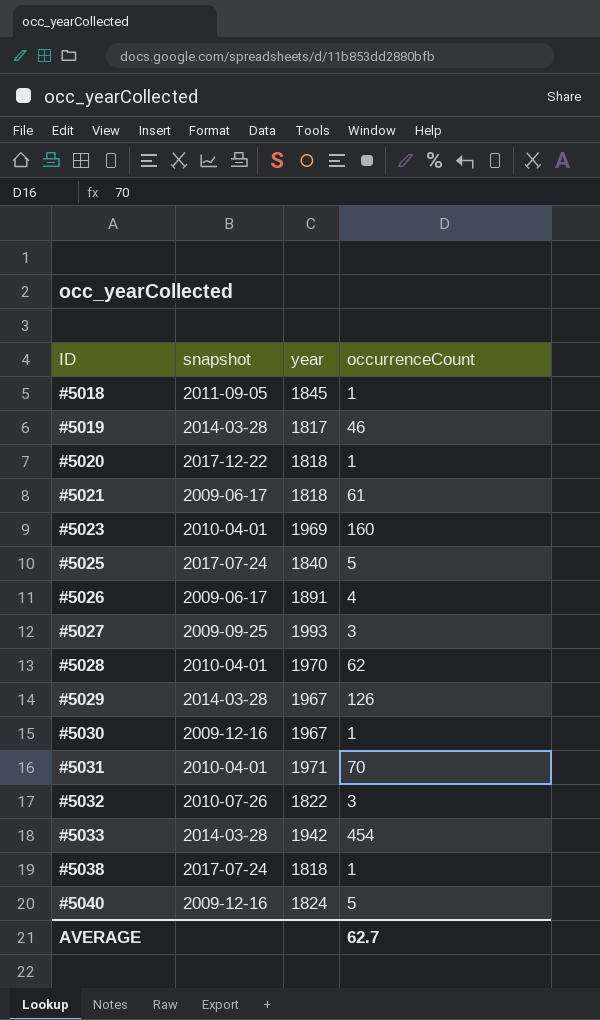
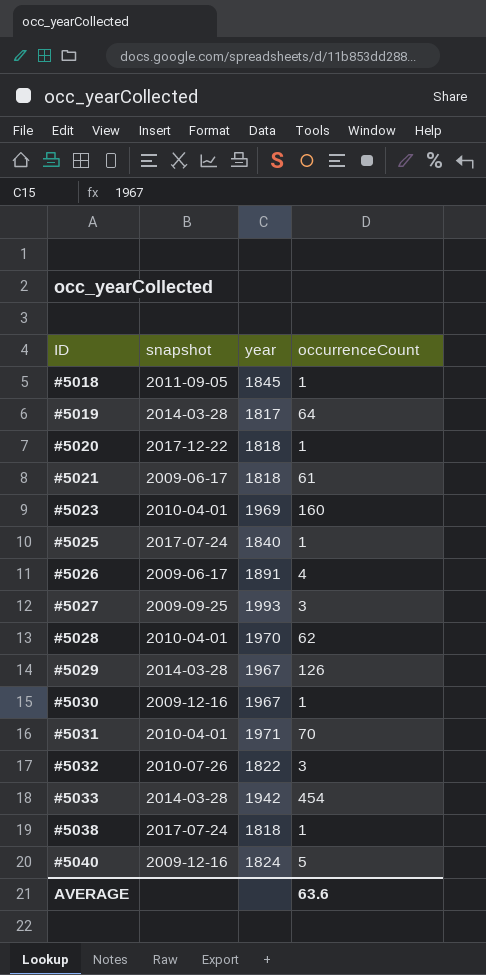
#5019 | occurrenceCount: 46 -> 64
#5025 | occurrenceCount: 5 -> 1
AVERAGE | occurrenceCount: 62.7 -> 63.6

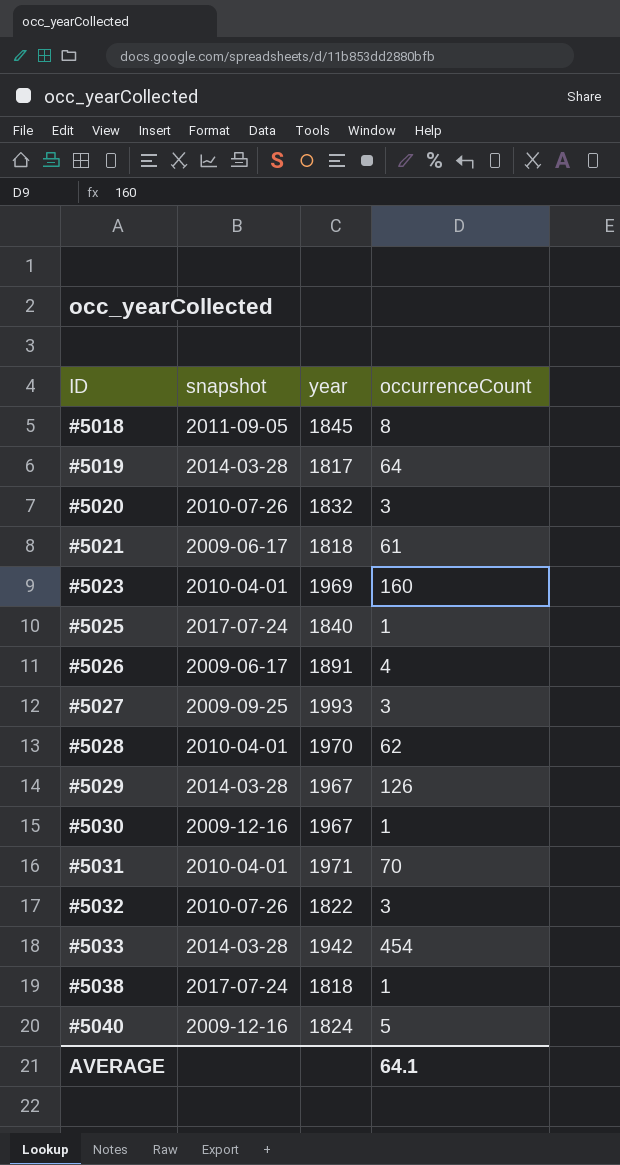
#5018 | occurrenceCount: 1 -> 8
#5020 | snapshot: 2017-12-22 -> 2010-07-26
#5020 | year: 1818 -> 1832
#5020 | occurrenceCount: 1 -> 3
AVERAGE | occurrenceCount: 63.6 -> 64.1

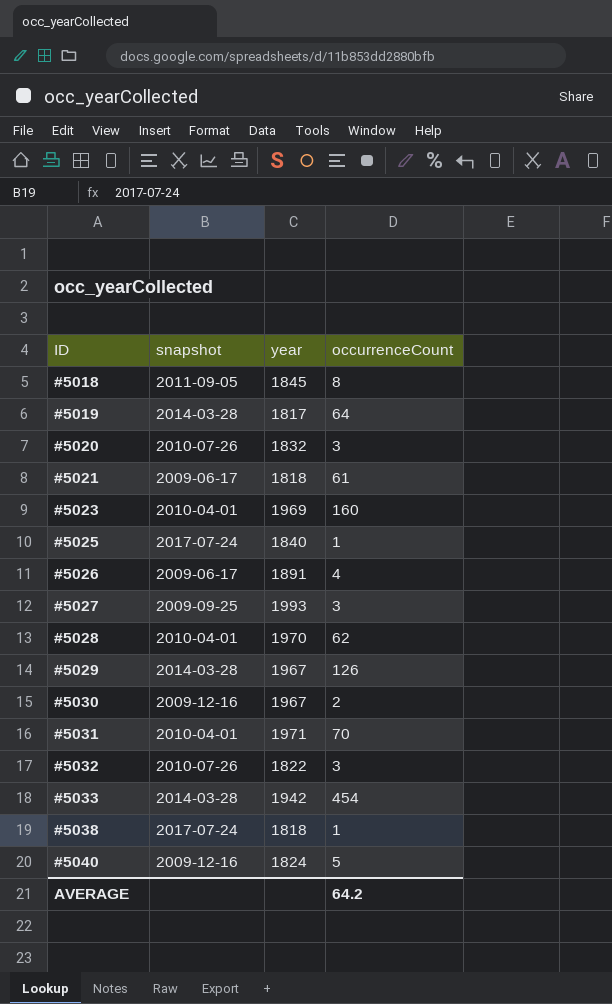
#5030 | occurrenceCount: 1 -> 2
AVERAGE | occurrenceCount: 64.1 -> 64.2

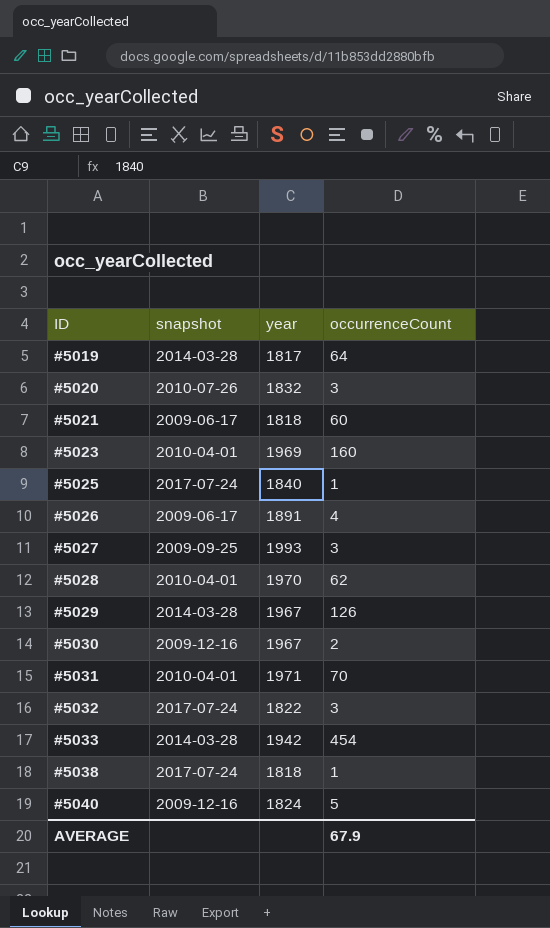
row #5018: 2011-09-05 | 1845 | 8 -> none
#5021 | occurrenceCount: 61 -> 60
#5032 | snapshot: 2010-07-26 -> 2017-07-24
AVERAGE | occurrenceCount: 64.2 -> 67.9

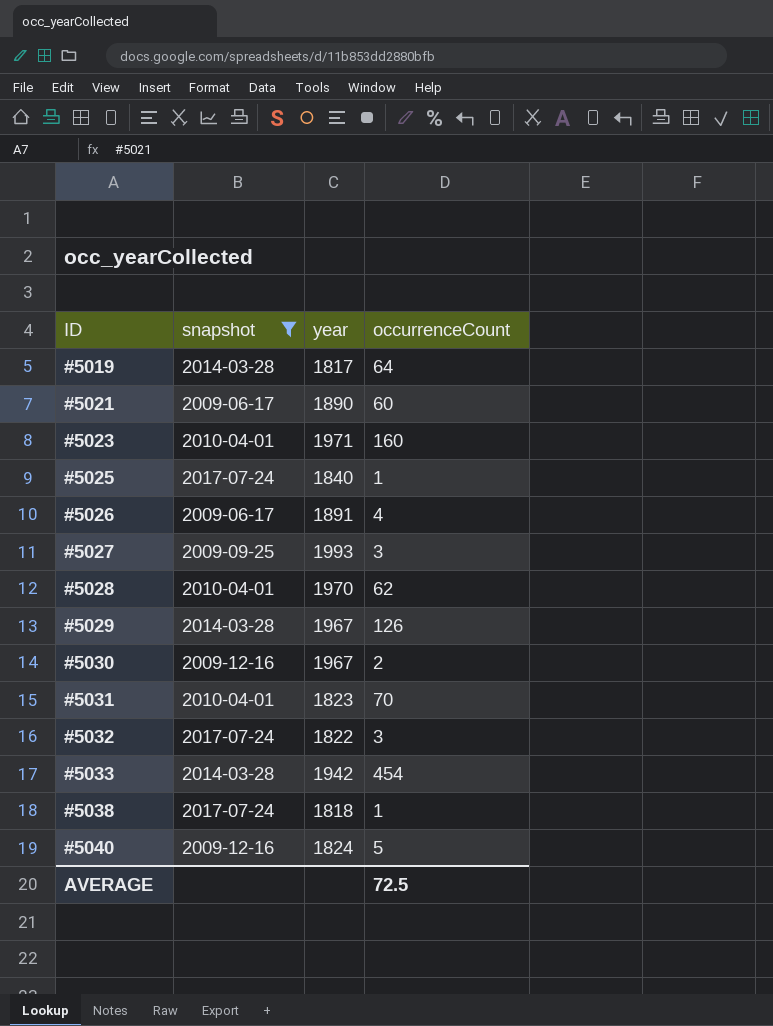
filter: none -> snapshot != 2010-07-26
#5021 | year: 1818 -> 1890
#5023 | year: 1969 -> 1971
#5031 | year: 1971 -> 1823
AVERAGE | occurrenceCount: 67.9 -> 72.5

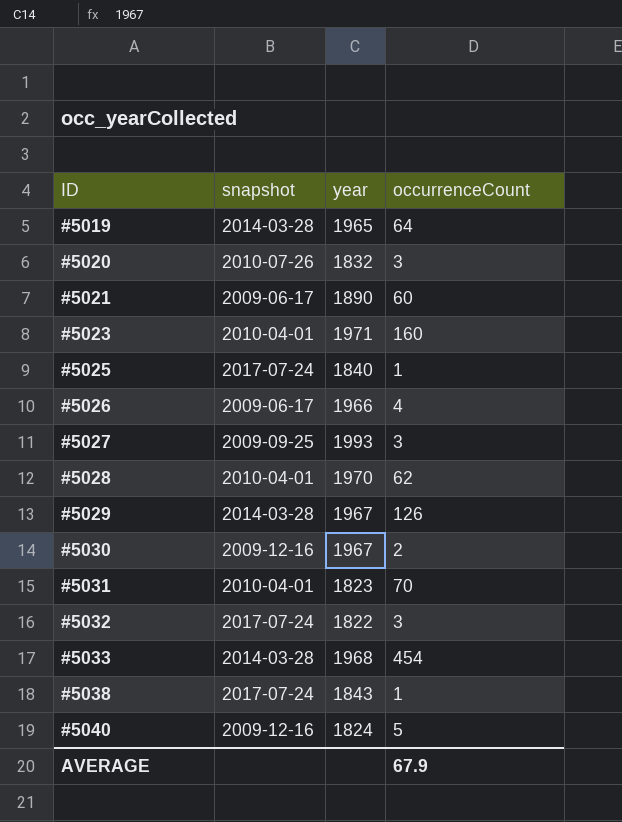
filter: snapshot != 2010-07-26 -> none
#5019 | year: 1817 -> 1965
#5026 | year: 1891 -> 1966
#5033 | year: 1942 -> 1968
#5038 | year: 1818 -> 1843
AVERAGE | occurrenceCount: 72.5 -> 67.9

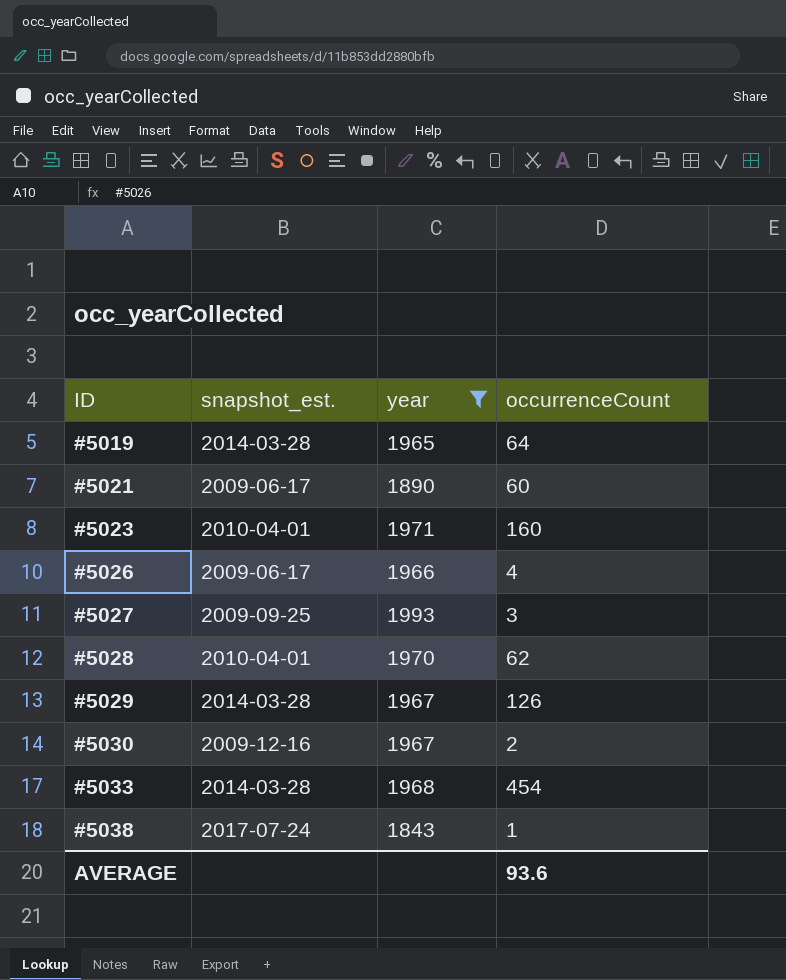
filter: none -> year >= 1843
column name: snapshot -> snapshot_est.
AVERAGE | occurrenceCount: 67.9 -> 93.6

